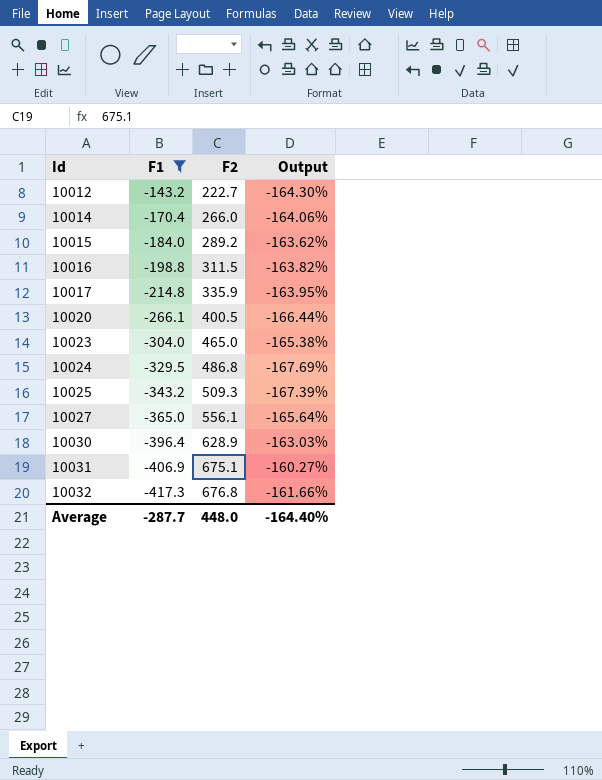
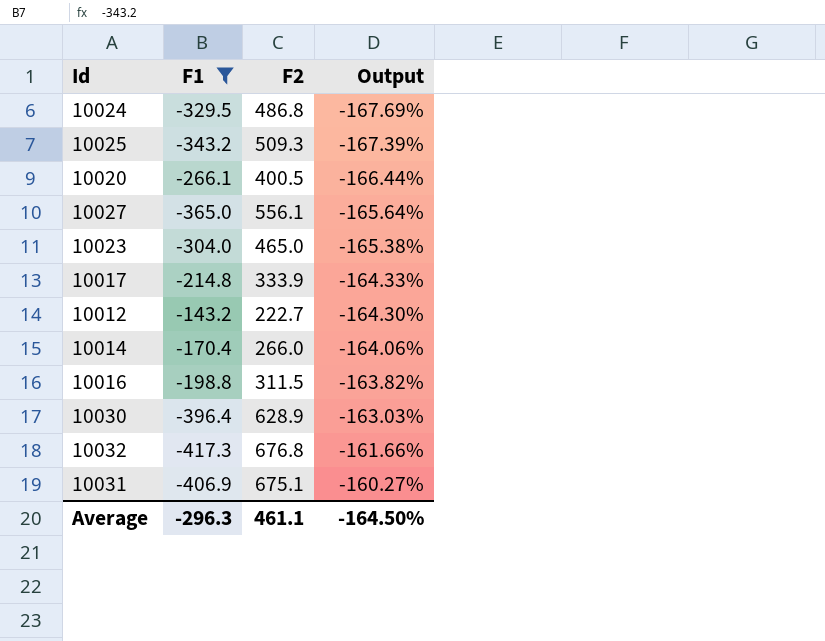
row order: Id ascending -> Output ascending
row 10015: -184.0 | 289.2 | -163.62% -> none
10017 | F2: 335.9 -> 333.9
10017 | Output: -163.95% -> -164.33%
Average | F1: -287.7 -> -296.3
Average | F2: 448.0 -> 461.1
Average | Output: -164.40% -> -164.50%

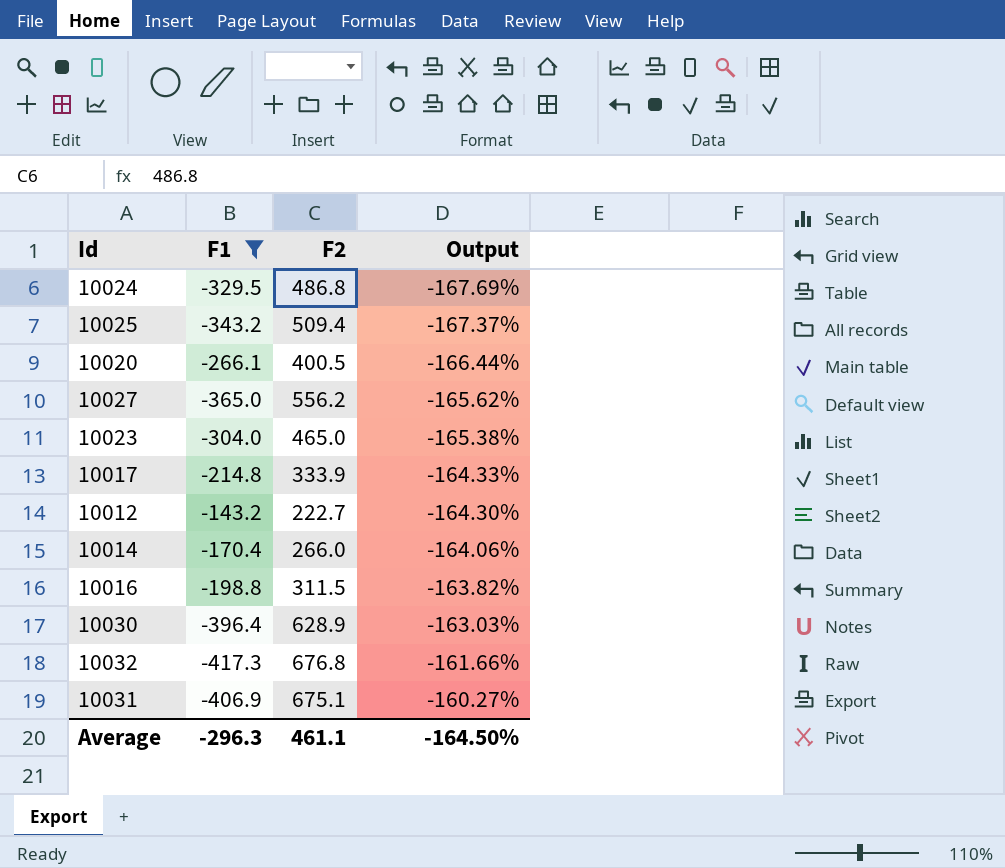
10025 | F2: 509.3 -> 509.4
10025 | Output: -167.39% -> -167.37%
10027 | F2: 556.1 -> 556.2
10027 | Output: -165.64% -> -165.62%

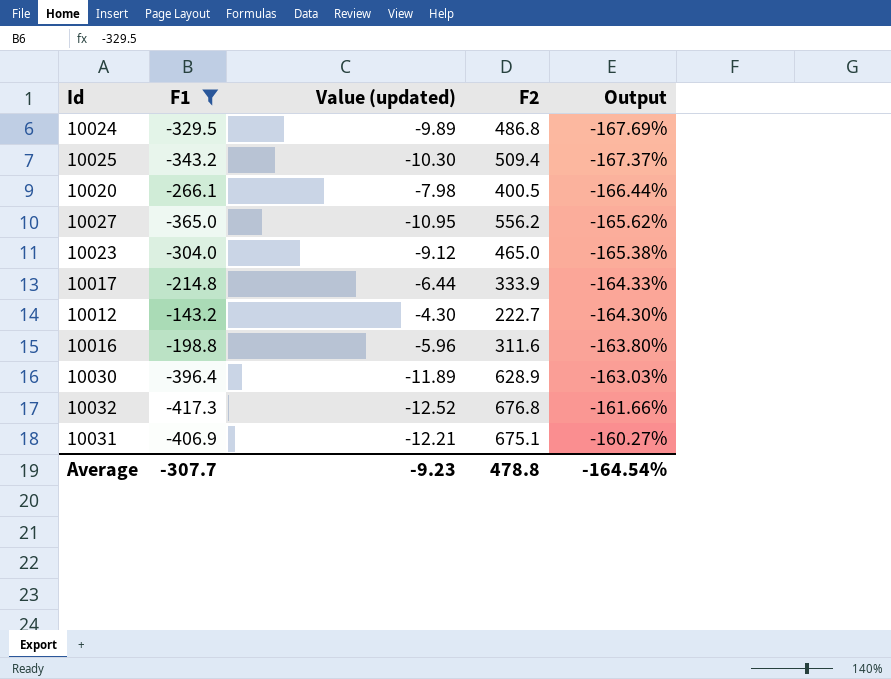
column Value (updated) | formula: none -> [F1] * 0.03
row 10014: -170.4 | 266.0 | -164.06% -> none
10016 | F2: 311.5 -> 311.6
10016 | Output: -163.82% -> -163.80%
Average | F1: -296.3 -> -307.7
Average | F2: 461.1 -> 478.8
Average | Output: -164.50% -> -164.54%

